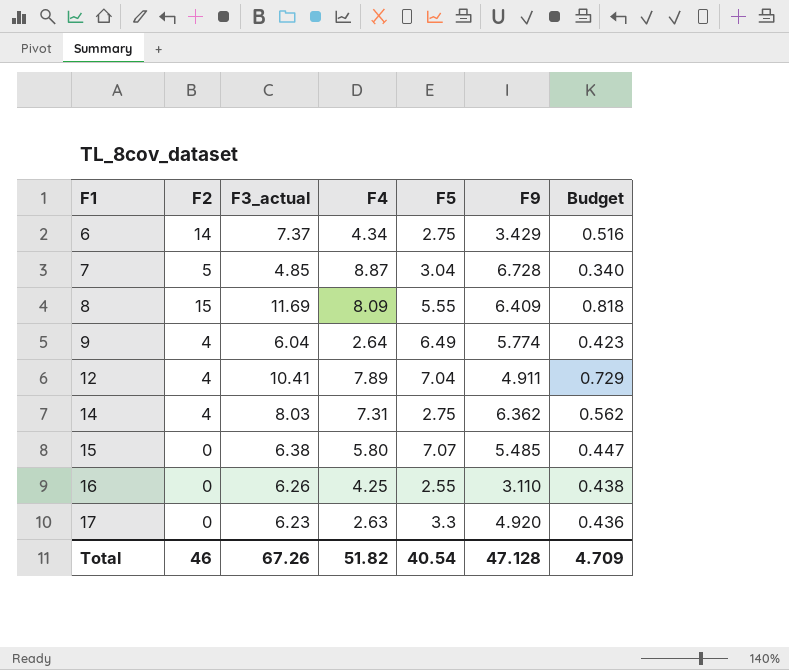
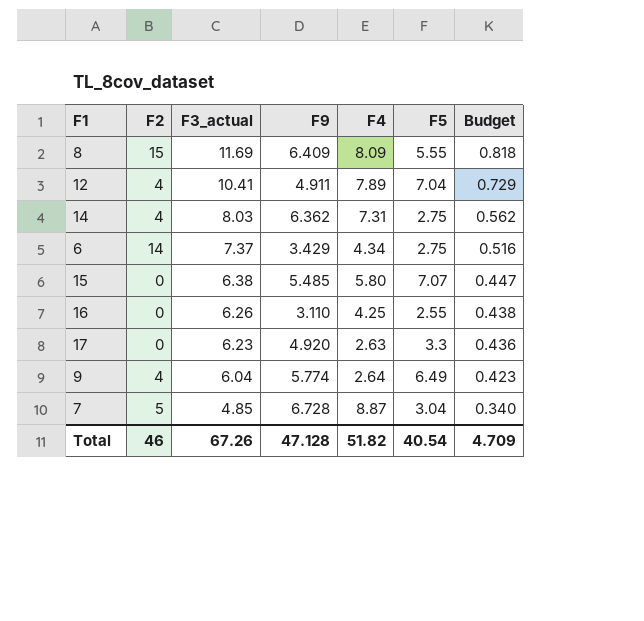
row order: F1 ascending -> F3_actual descending
column F9 | position: 6 -> 4

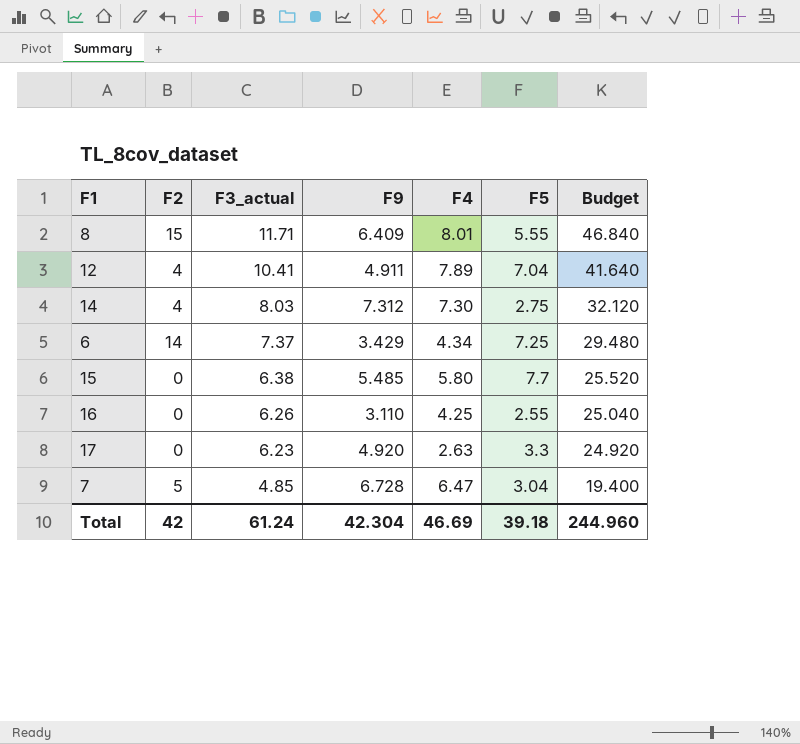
column Budget | formula: [F3_actual] * 0.07 -> [F3_actual] * 4
row 9: 4 | 6.04 | 5.774 | 2.64 | 6.49 | 0.423 -> none
8 | F3_actual: 11.69 -> 11.71
8 | F4: 8.09 -> 8.01
14 | F9: 6.362 -> 7.312
14 | F4: 7.31 -> 7.30
6 | F5: 2.75 -> 7.25
15 | F5: 7.07 -> 7.7
7 | F4: 8.87 -> 6.47
Total | F2: 46 -> 42
Total | F3_actual: 67.26 -> 61.24
Total | F9: 47.128 -> 42.304
Total | F4: 51.82 -> 46.69
Total | F5: 40.54 -> 39.18
Total | Budget: 4.709 -> 244.960

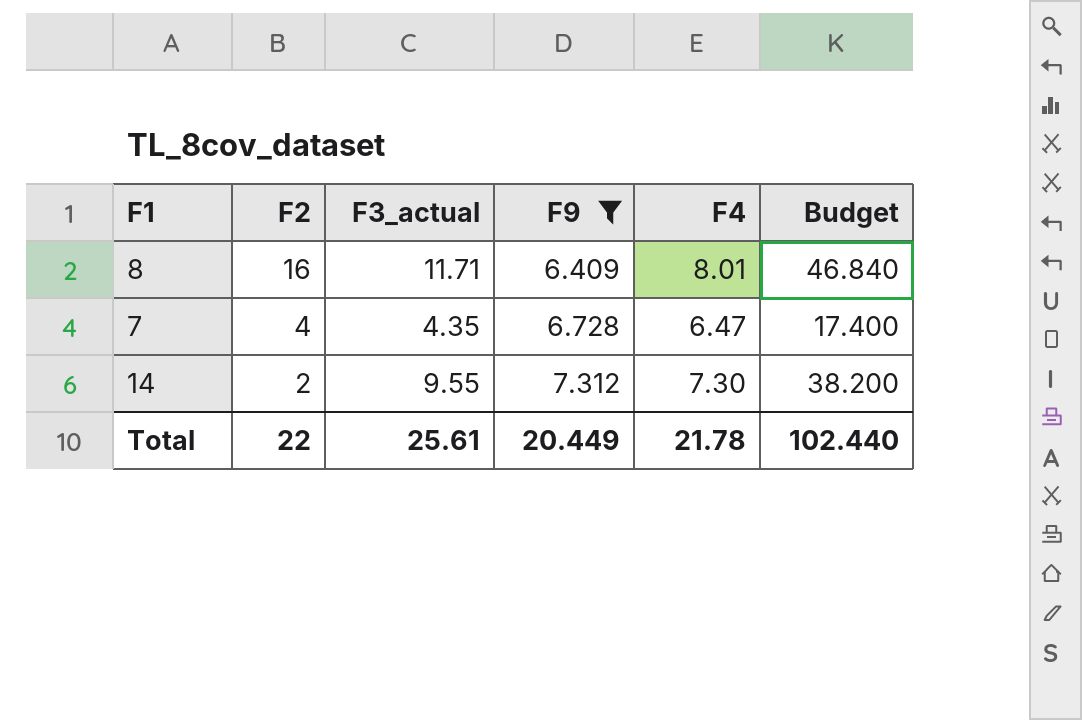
filter: none -> F9 >= 6.409
row order: F3_actual descending -> F2 descending
column F5 | position: 6 -> none
8 | F2: 15 -> 16
7 | F2: 5 -> 4
7 | F3_actual: 4.85 -> 4.35
7 | Budget: 19.400 -> 17.400
14 | F2: 4 -> 2
14 | F3_actual: 8.03 -> 9.55
14 | Budget: 32.120 -> 38.200
Total | F2: 42 -> 22
Total | F3_actual: 61.24 -> 25.61
Total | F9: 42.304 -> 20.449
Total | F4: 46.69 -> 21.78
Total | Budget: 244.960 -> 102.440

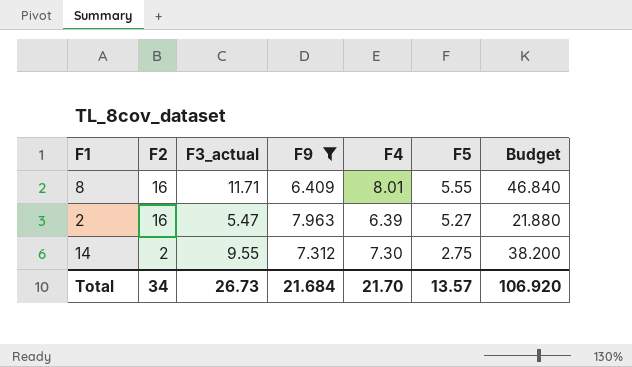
column F5 | position: none -> 6
row 7: 4 | 4.35 | 6.728 | 6.47 | 17.400 -> none
row 2: none -> 16 | 5.47 | 7.963 | 6.39 | 5.27 | 21.880
Total | F2: 22 -> 34
Total | F3_actual: 25.61 -> 26.73
Total | F9: 20.449 -> 21.684
Total | F4: 21.78 -> 21.70
Total | Budget: 102.440 -> 106.920

